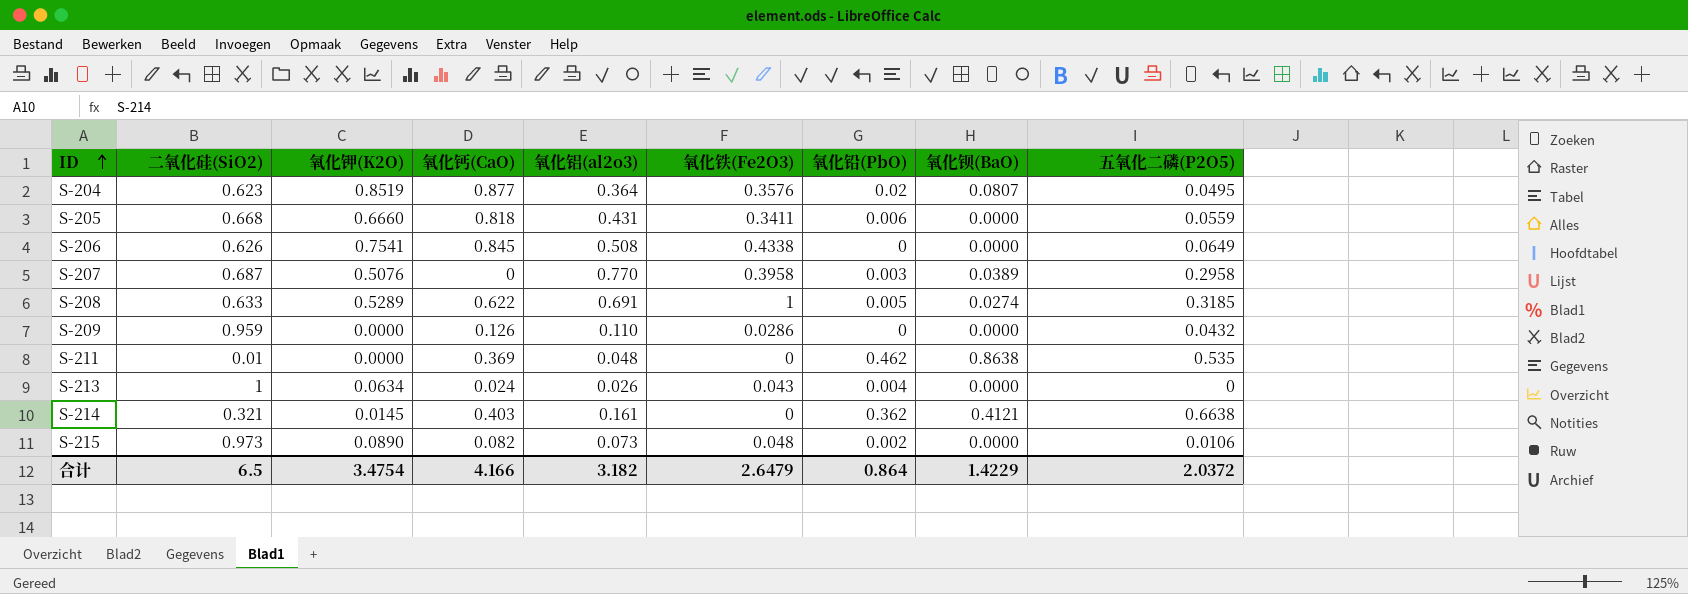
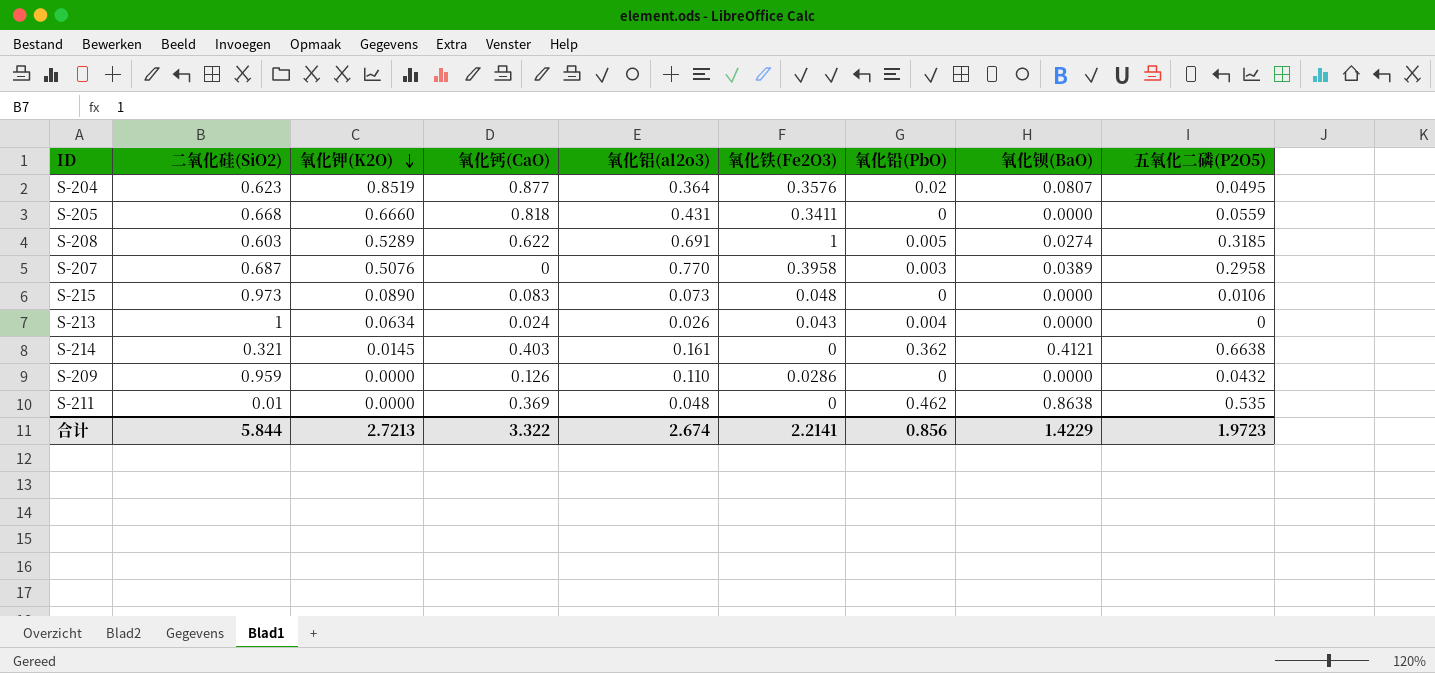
row order: ID ascending -> 氧化钾(K2O) descending
row S-206: 0.626 | 0.7541 | 0.845 | 0.508 | 0.4338 | 0 | 0.0000 | 0.0649 -> none
S-205 | 氧化铅(PbO): 0.006 -> 0
S-208 | 二氧化硅(SiO2): 0.633 -> 0.603
S-215 | 氧化钙(CaO): 0.082 -> 0.083
S-215 | 氧化铅(PbO): 0.002 -> 0
合计 | 二氧化硅(SiO2): 6.5 -> 5.844
合计 | 氧化钾(K2O): 3.4754 -> 2.7213
合计 | 氧化钙(CaO): 4.166 -> 3.322
合计 | 氧化铝(al2o3): 3.182 -> 2.674
合计 | 氧化铁(Fe2O3): 2.6479 -> 2.2141
合计 | 氧化铅(PbO): 0.864 -> 0.856
合计 | 五氧化二磷(P2O5): 2.0372 -> 1.9723

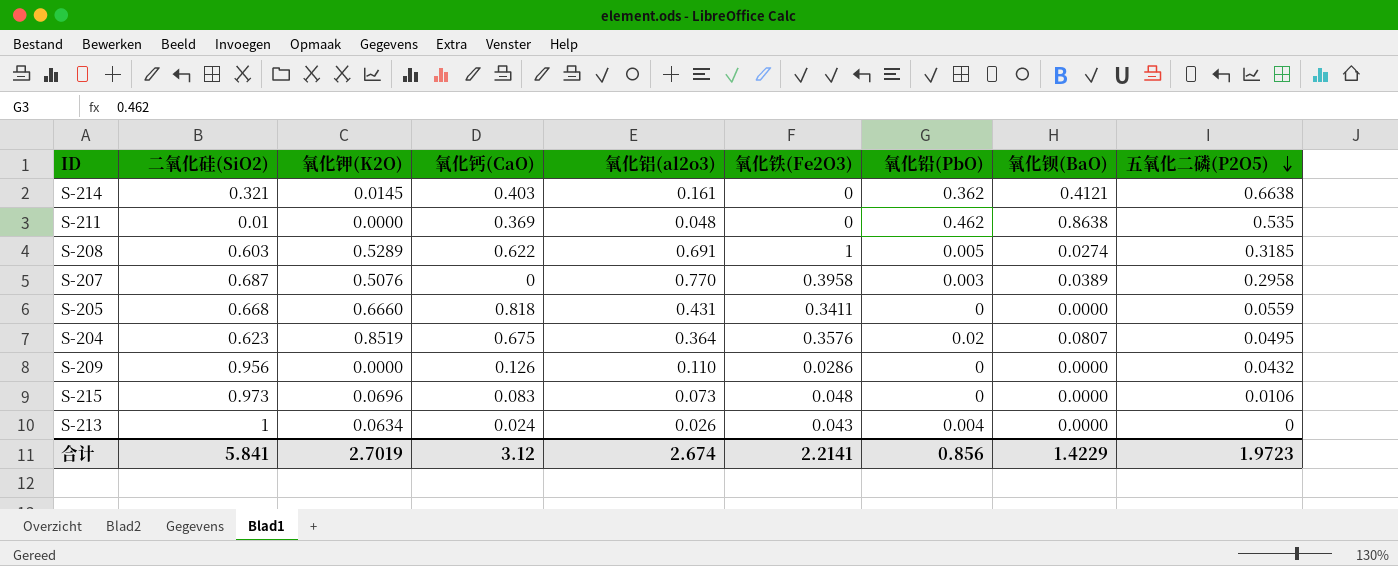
row order: 氧化钾(K2O) descending -> 五氧化二磷(P2O5) descending
S-204 | 氧化钙(CaO): 0.877 -> 0.675
S-209 | 二氧化硅(SiO2): 0.959 -> 0.956
S-215 | 氧化钾(K2O): 0.0890 -> 0.0696
合计 | 二氧化硅(SiO2): 5.844 -> 5.841
合计 | 氧化钾(K2O): 2.7213 -> 2.7019
合计 | 氧化钙(CaO): 3.322 -> 3.12

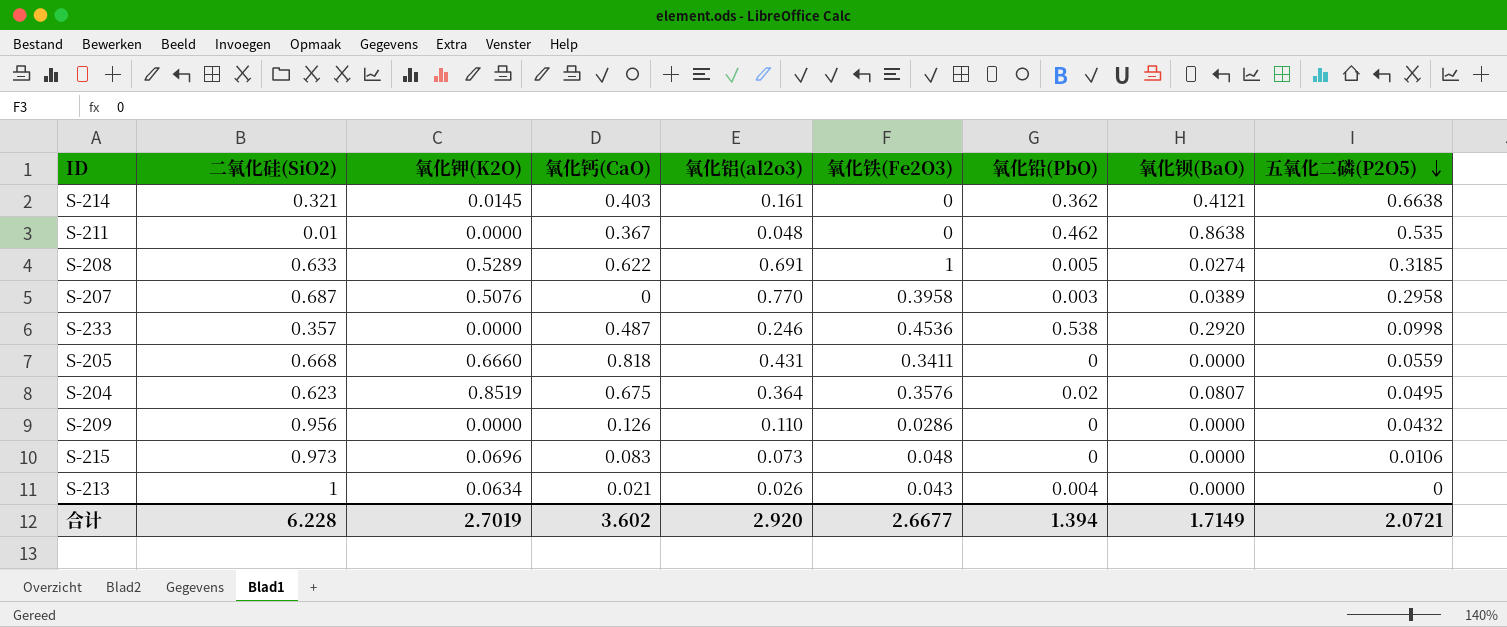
S-211 | 氧化钙(CaO): 0.369 -> 0.367
S-208 | 二氧化硅(SiO2): 0.603 -> 0.633
row S-233: none -> 0.357 | 0.0000 | 0.487 | 0.246 | 0.4536 | 0.538 | 0.2920 | 0.0998
S-213 | 氧化钙(CaO): 0.024 -> 0.021
合计 | 二氧化硅(SiO2): 5.841 -> 6.228
合计 | 氧化钙(CaO): 3.12 -> 3.602
合计 | 氧化铝(al2o3): 2.674 -> 2.920
合计 | 氧化铁(Fe2O3): 2.2141 -> 2.6677
合计 | 氧化铅(PbO): 0.856 -> 1.394
合计 | 氧化钡(BaO): 1.4229 -> 1.7149
合计 | 五氧化二磷(P2O5): 1.9723 -> 2.0721

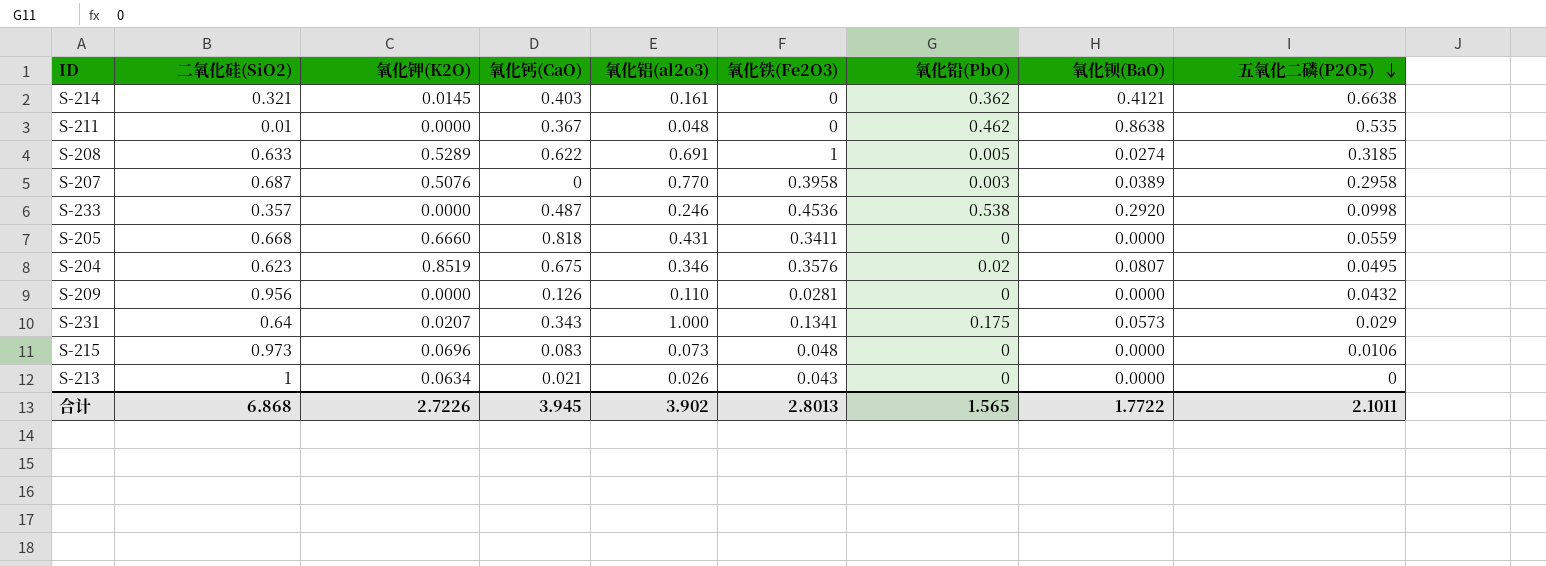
S-204 | 氧化铝(al2o3): 0.364 -> 0.346
S-209 | 氧化铁(Fe2O3): 0.0286 -> 0.0281
row S-231: none -> 0.64 | 0.0207 | 0.343 | 1.000 | 0.1341 | 0.175 | 0.0573 | 0.029
S-213 | 氧化铅(PbO): 0.004 -> 0
合计 | 二氧化硅(SiO2): 6.228 -> 6.868
合计 | 氧化钾(K2O): 2.7019 -> 2.7226
合计 | 氧化钙(CaO): 3.602 -> 3.945
合计 | 氧化铝(al2o3): 2.920 -> 3.902
合计 | 氧化铁(Fe2O3): 2.6677 -> 2.8013
合计 | 氧化铅(PbO): 1.394 -> 1.565
合计 | 氧化钡(BaO): 1.7149 -> 1.7722
合计 | 五氧化二磷(P2O5): 2.0721 -> 2.1011

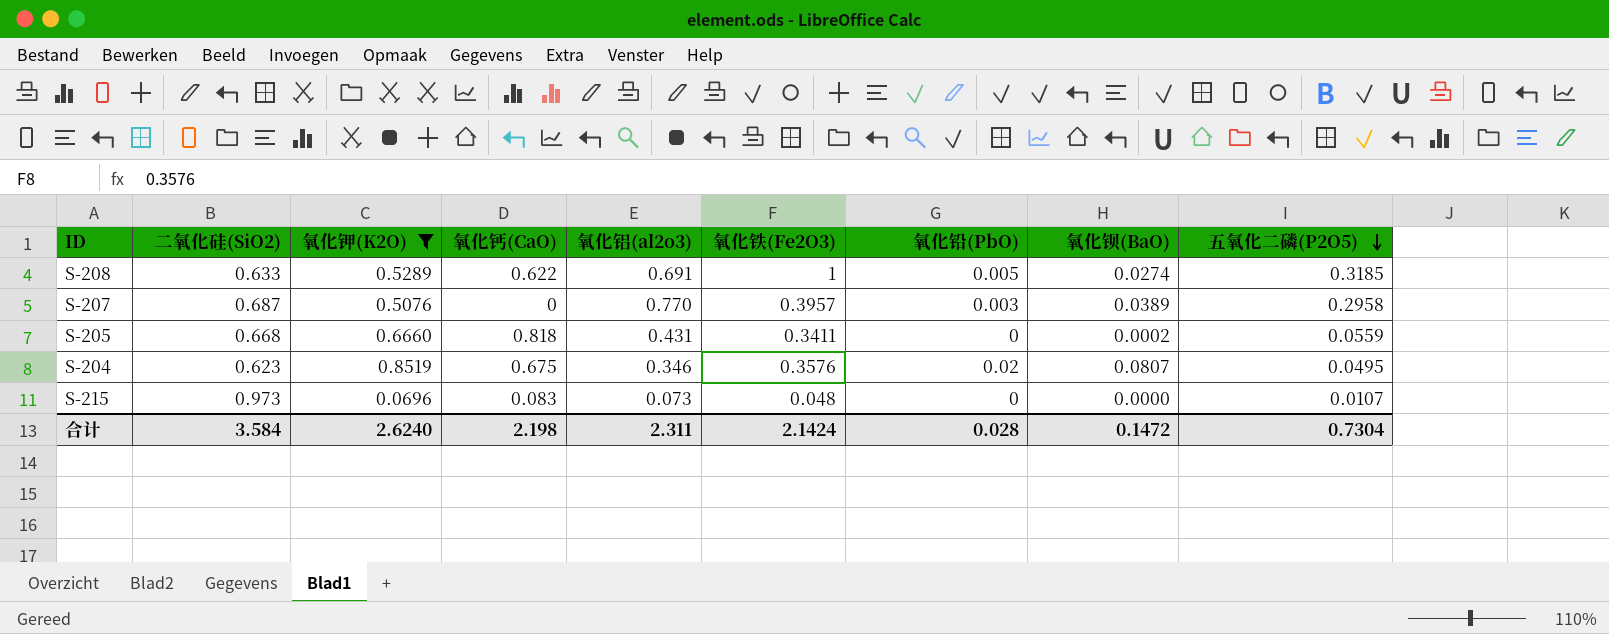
filter: none -> 氧化钾(K2O) >= 0.0696
S-207 | 氧化铁(Fe2O3): 0.3958 -> 0.3957
S-205 | 氧化钡(BaO): 0.0000 -> 0.0002
S-215 | 五氧化二磷(P2O5): 0.0106 -> 0.0107
合计 | 二氧化硅(SiO2): 6.868 -> 3.584
合计 | 氧化钾(K2O): 2.7226 -> 2.6240
合计 | 氧化钙(CaO): 3.945 -> 2.198
合计 | 氧化铝(al2o3): 3.902 -> 2.311
合计 | 氧化铁(Fe2O3): 2.8013 -> 2.1424
合计 | 氧化铅(PbO): 1.565 -> 0.028
合计 | 氧化钡(BaO): 1.7722 -> 0.1472
合计 | 五氧化二磷(P2O5): 2.1011 -> 0.7304

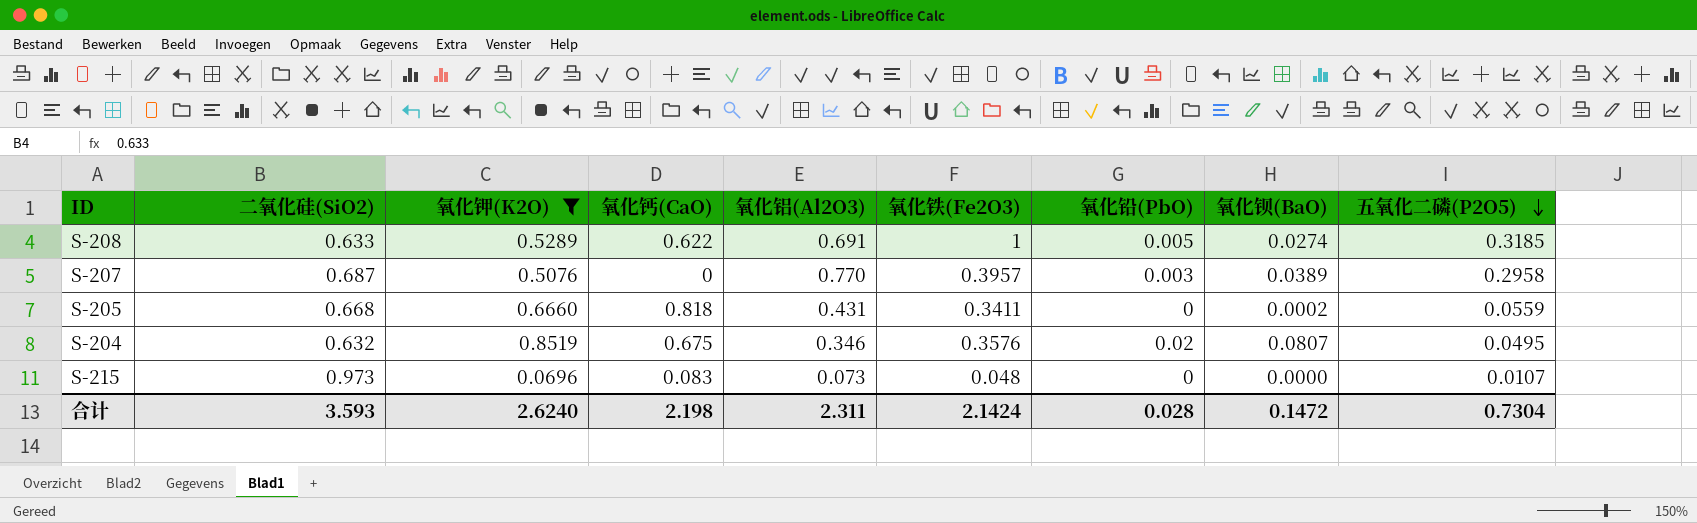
column name: 氧化铝(al2o3) -> 氧化铝(Al2O3)
S-204 | 二氧化硅(SiO2): 0.623 -> 0.632
合计 | 二氧化硅(SiO2): 3.584 -> 3.593

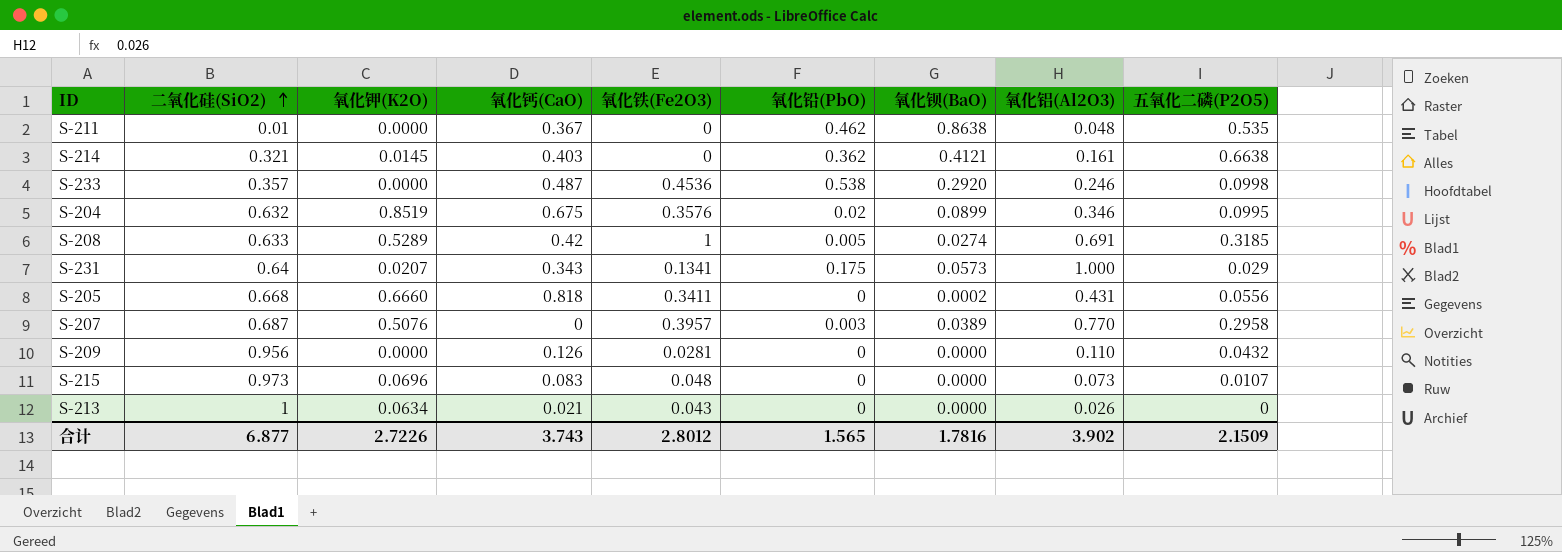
filter: 氧化钾(K2O) >= 0.0696 -> none
row order: 五氧化二磷(P2O5) descending -> 二氧化硅(SiO2) ascending
column 氧化铝(Al2O3) | position: 5 -> 8
S-204 | 氧化钡(BaO): 0.0807 -> 0.0899
S-204 | 五氧化二磷(P2O5): 0.0495 -> 0.0995
S-208 | 氧化钙(CaO): 0.622 -> 0.42
S-205 | 五氧化二磷(P2O5): 0.0559 -> 0.0556
合计 | 二氧化硅(SiO2): 3.593 -> 6.877
合计 | 氧化钾(K2O): 2.6240 -> 2.7226
合计 | 氧化钙(CaO): 2.198 -> 3.743
合计 | 氧化铁(Fe2O3): 2.1424 -> 2.8012
合计 | 氧化铅(PbO): 0.028 -> 1.565
合计 | 氧化钡(BaO): 0.1472 -> 1.7816
合计 | 氧化铝(Al2O3): 2.311 -> 3.902
合计 | 五氧化二磷(P2O5): 0.7304 -> 2.1509

